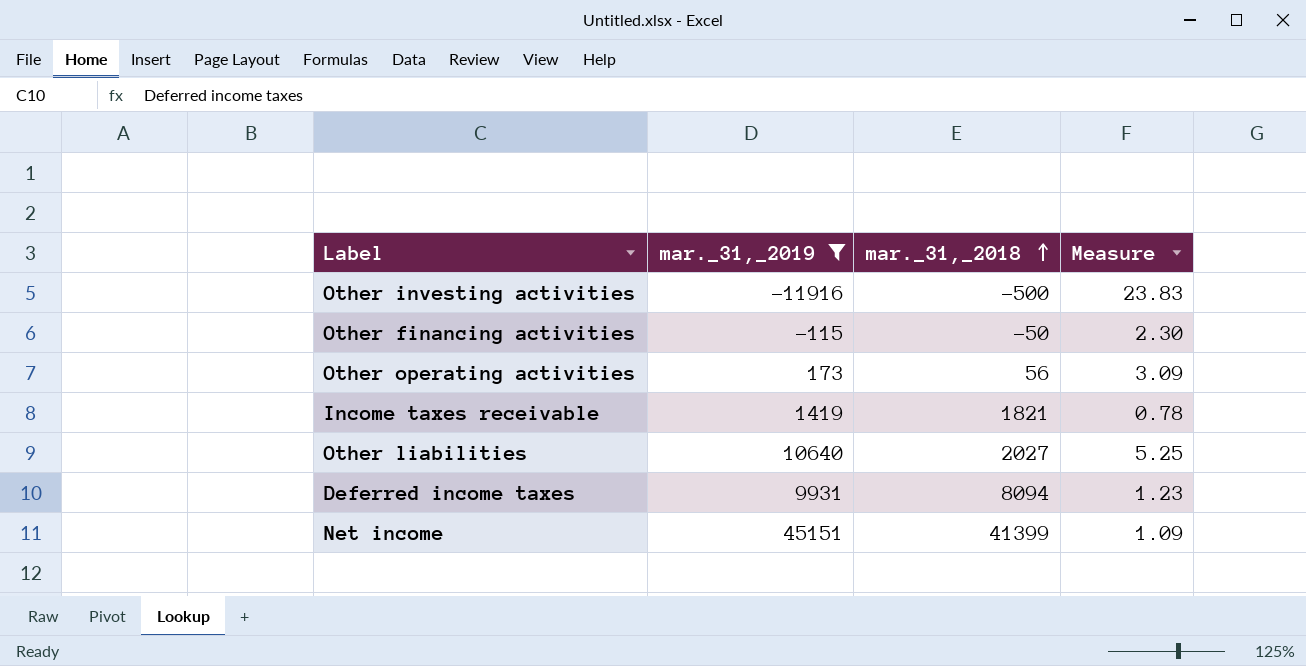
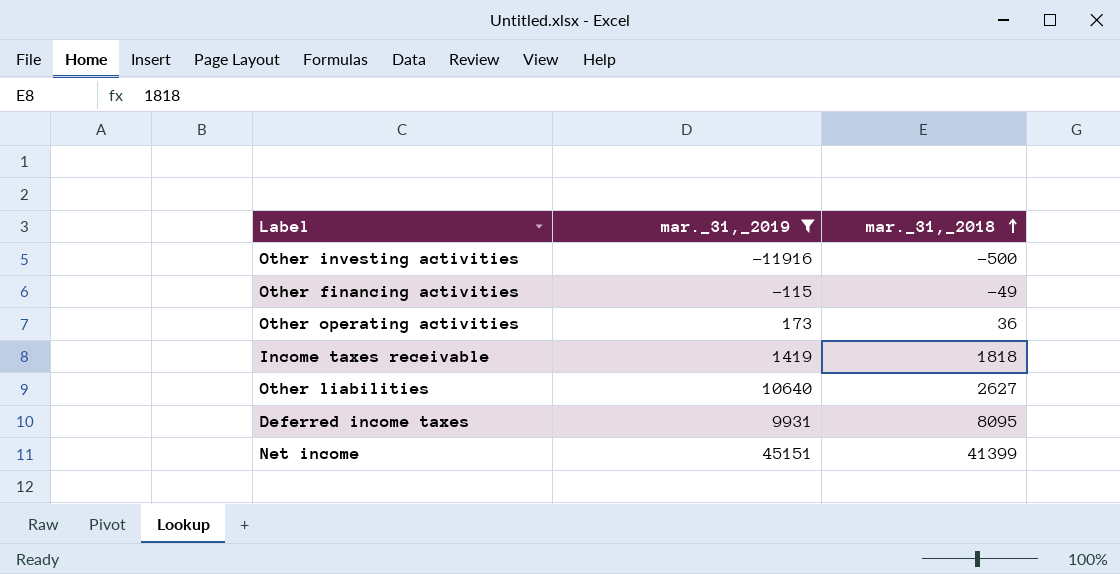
column Measure | formula: [mar._31,_2019] / [mar._31,_2018] -> none
Other financing activities | mar._31,_2018: -50 -> -49
Other operating activities | mar._31,_2018: 56 -> 36
Income taxes receivable | mar._31,_2018: 1821 -> 1818
Other liabilities | mar._31,_2018: 2027 -> 2627
Deferred income taxes | mar._31,_2018: 8094 -> 8095

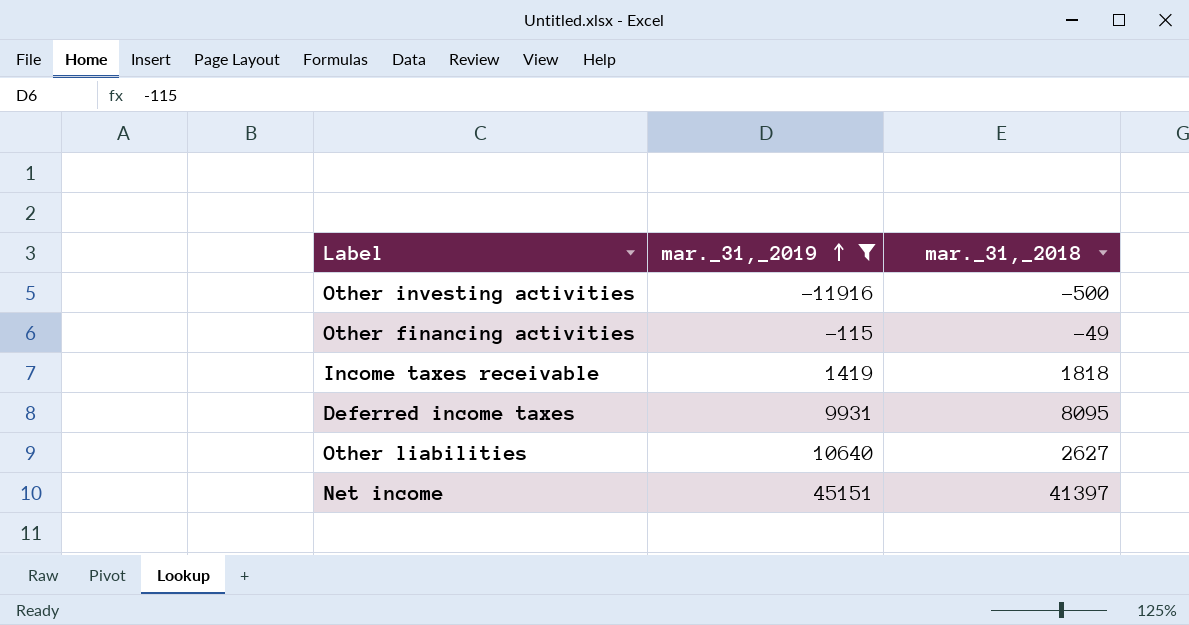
row order: mar._31,_2018 ascending -> mar._31,_2019 ascending
row Other operating activities: 173 | 36 -> none
Net income | mar._31,_2018: 41399 -> 41397

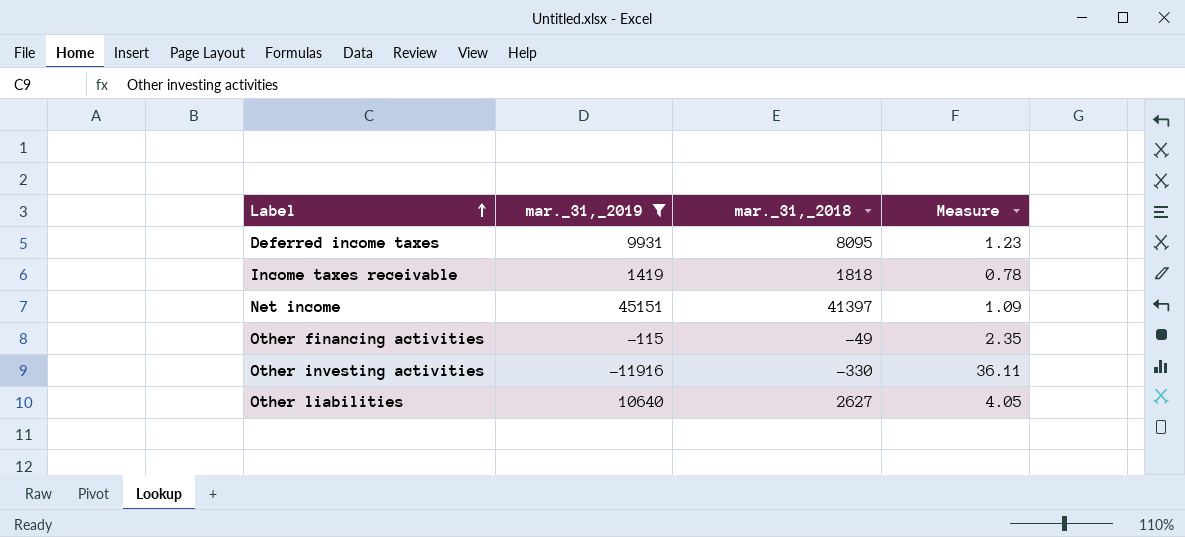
row order: mar._31,_2019 ascending -> Label ascending
column Measure | formula: none -> [mar._31,_2019] / [mar._31,_2018]
Other investing activities | mar._31,_2018: -500 -> -330

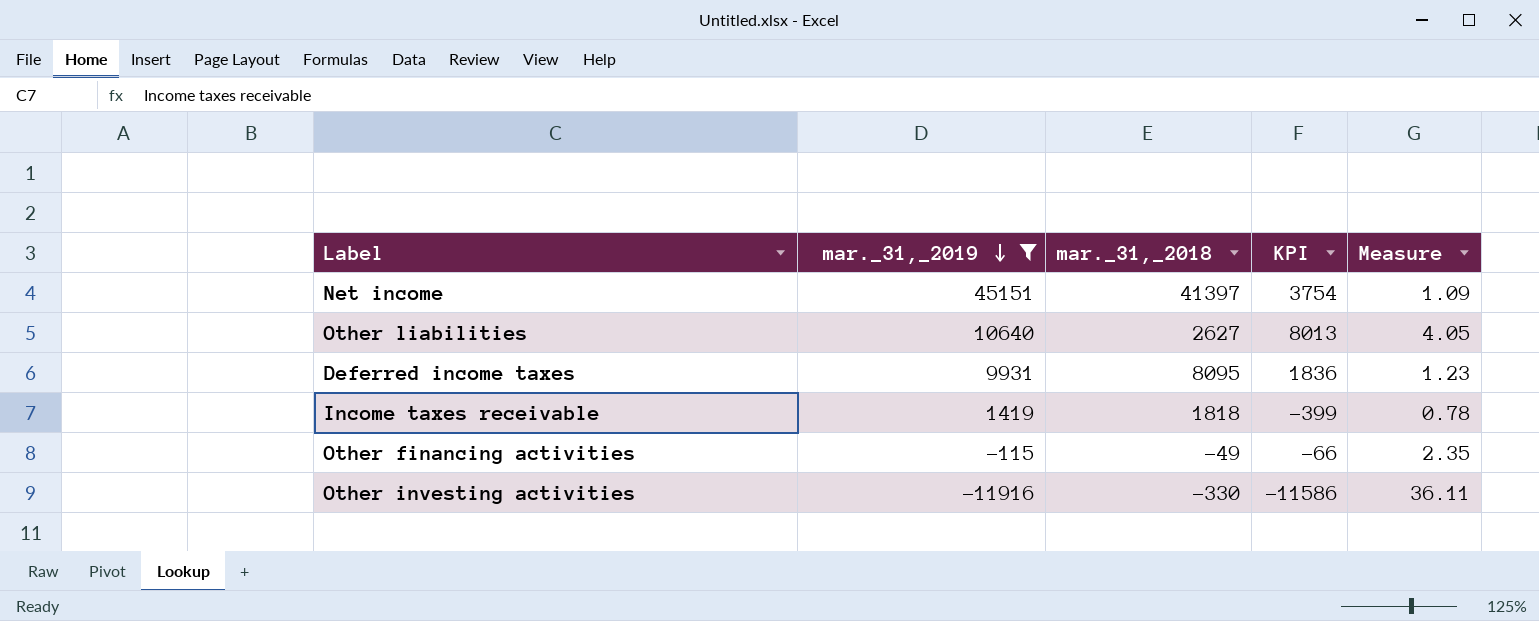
row order: Label ascending -> mar._31,_2019 descending
column KPI | formula: none -> [mar._31,_2019] - [mar._31,_2018]

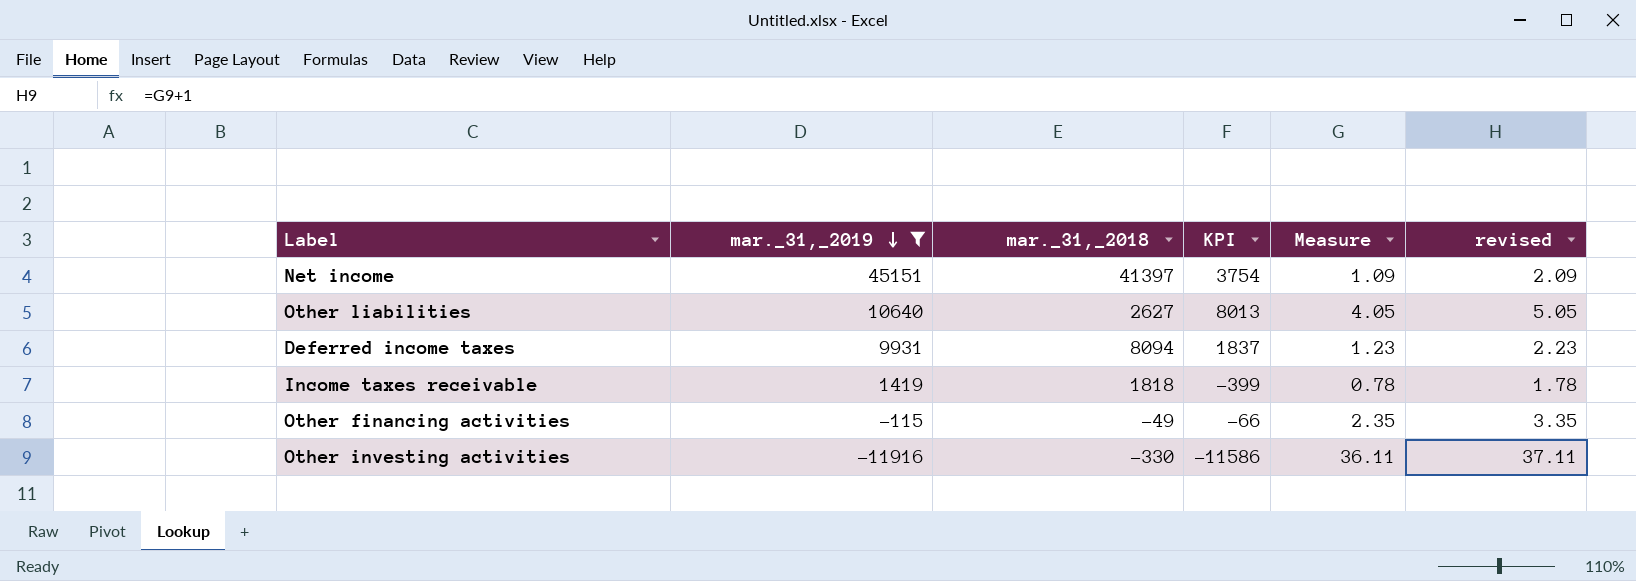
column revised | formula: none -> [Measure] + 1
Deferred income taxes | mar._31,_2018: 8095 -> 8094
Deferred income taxes | KPI: 1836 -> 1837

